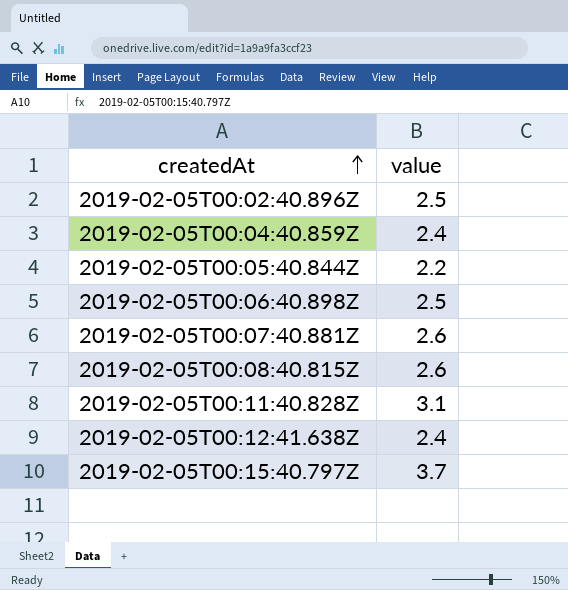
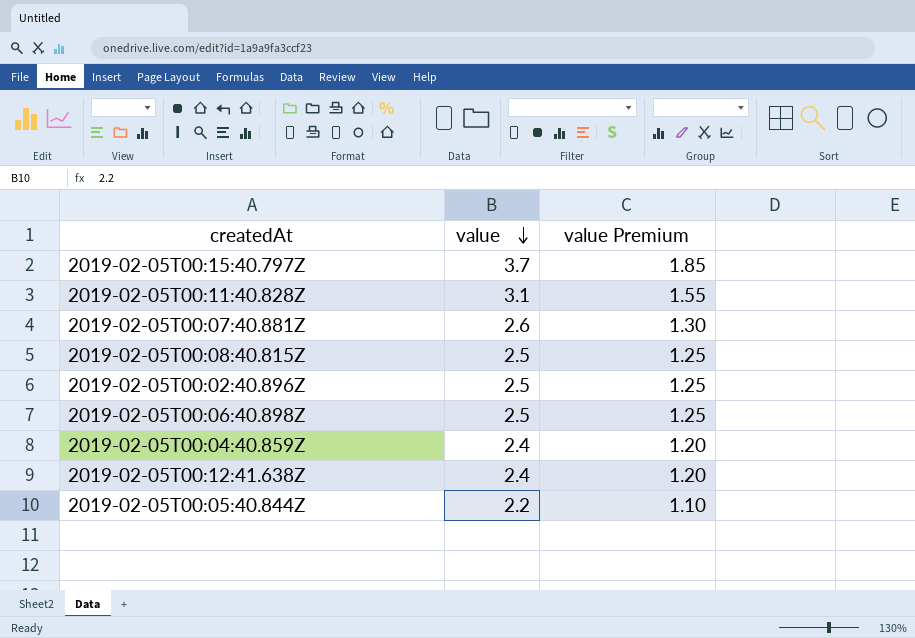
row order: createdAt ascending -> value descending
column value Premium | formula: none -> [value] * 0.5
2019-02-05T00:08:40.815Z | value: 2.6 -> 2.5

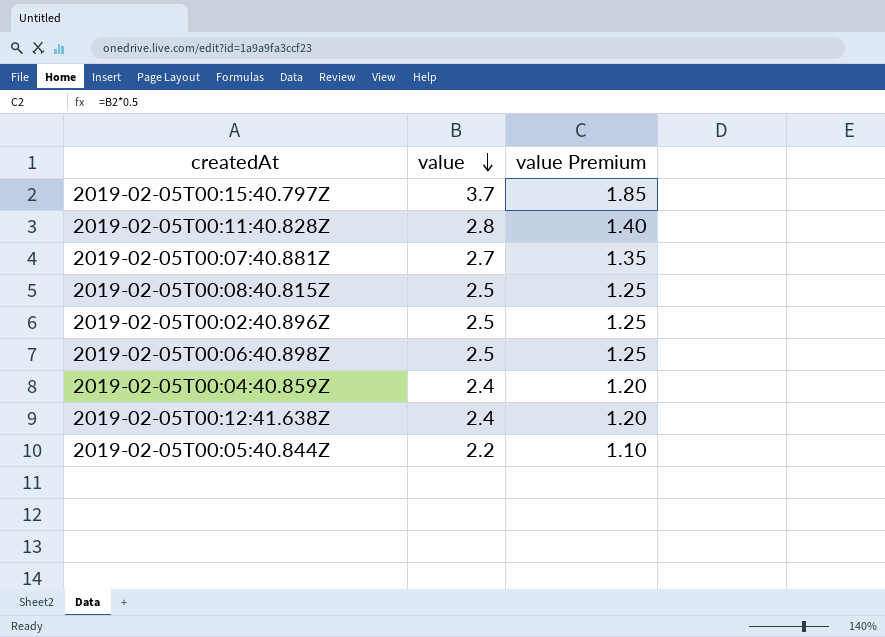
2019-02-05T00:11:40.828Z | value: 3.1 -> 2.8
2019-02-05T00:11:40.828Z | value Premium: 1.55 -> 1.40
2019-02-05T00:07:40.881Z | value: 2.6 -> 2.7
2019-02-05T00:07:40.881Z | value Premium: 1.30 -> 1.35

